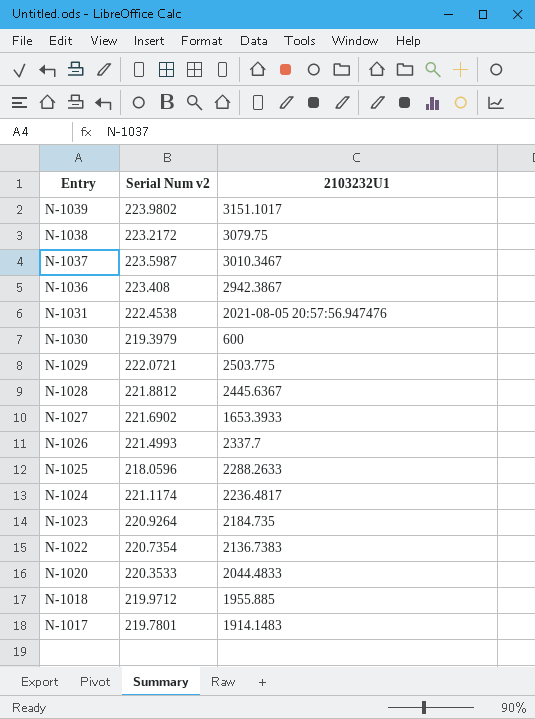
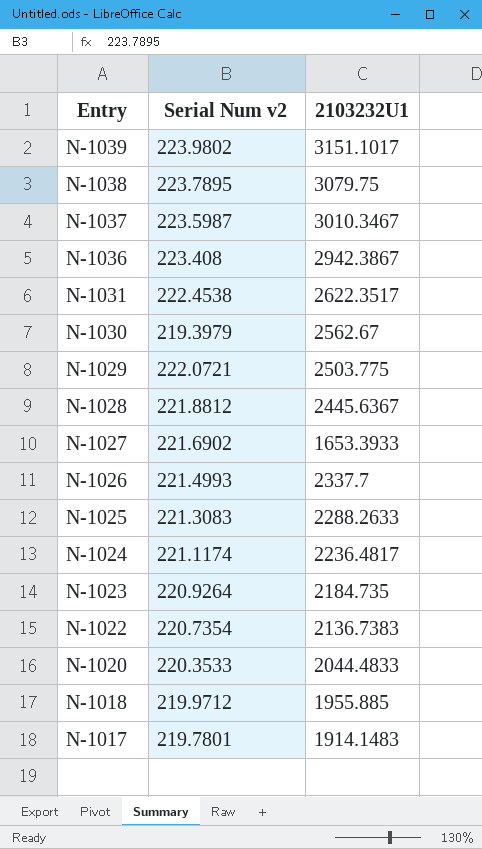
N-1038 | Serial Num v2: 223.2172 -> 223.7895
N-1031 | 2103232U1: 2021-08-05 20:57:56.947476 -> 2622.3517
N-1030 | 2103232U1: 600 -> 2562.67
N-1025 | Serial Num v2: 218.0596 -> 221.3083

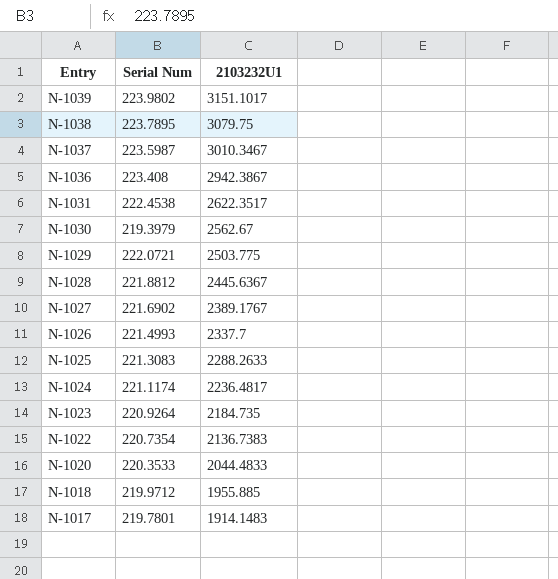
column name: Serial Num v2 -> Serial Num
N-1027 | 2103232U1: 1653.3933 -> 2389.1767

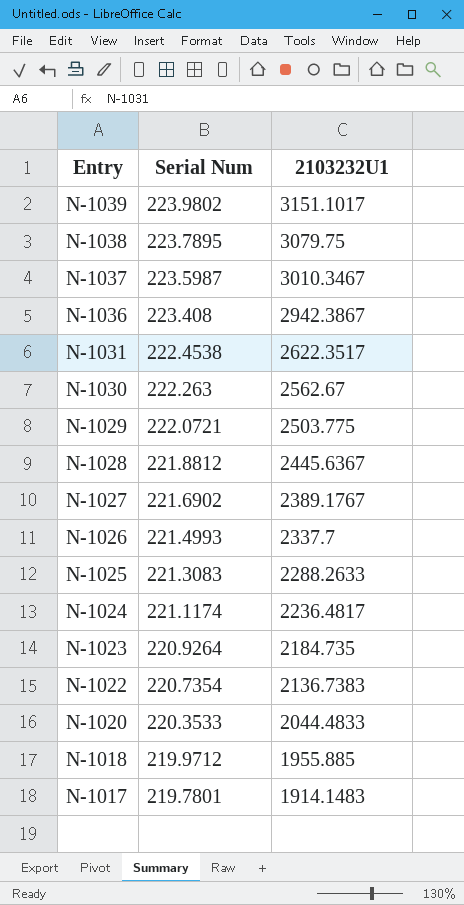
N-1030 | Serial Num: 219.3979 -> 222.263

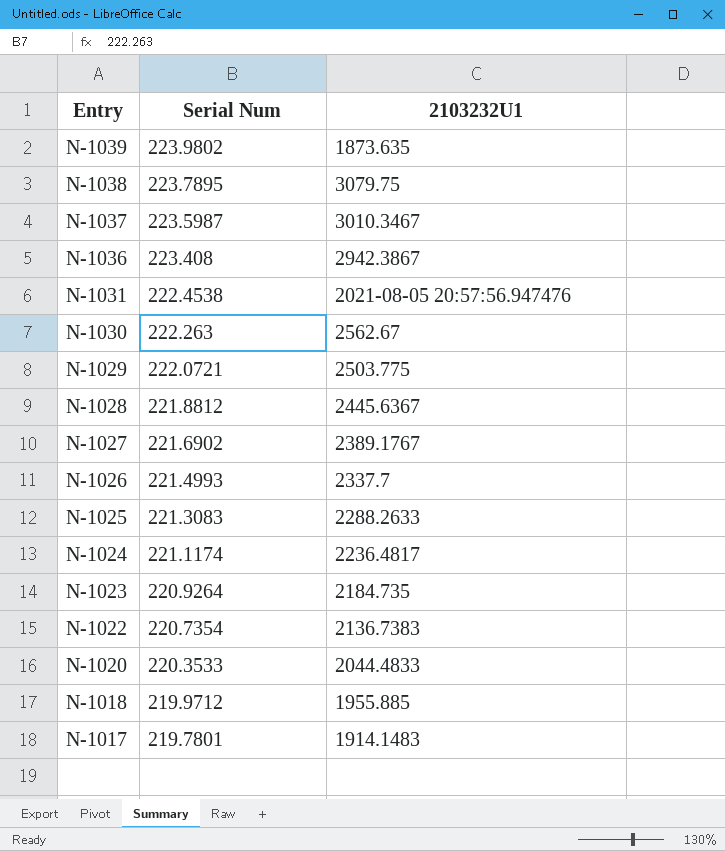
N-1039 | 2103232U1: 3151.1017 -> 1873.635
N-1031 | 2103232U1: 2622.3517 -> 2021-08-05 20:57:56.947476

